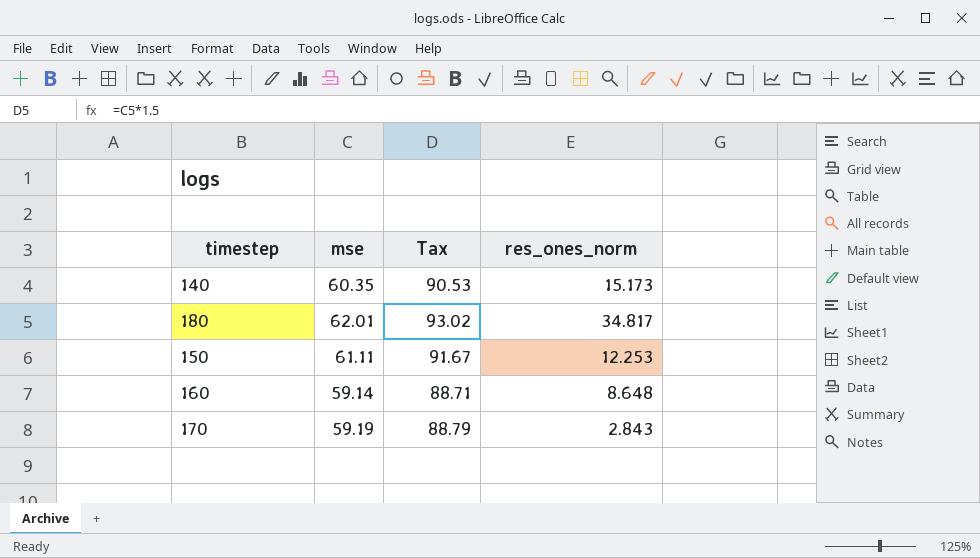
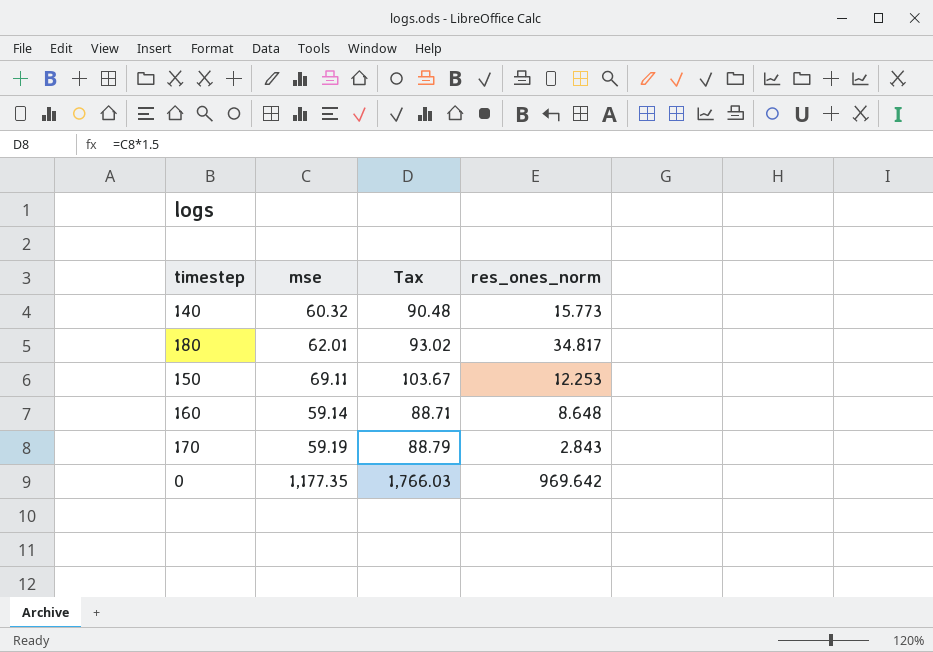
140 | mse: 60.35 -> 60.32
140 | Tax: 90.53 -> 90.48
140 | res_ones_norm: 15.173 -> 15.773
150 | mse: 61.11 -> 69.11
150 | Tax: 91.67 -> 103.67
row 0: none -> 1,177.35 | 1,766.03 | 969.642

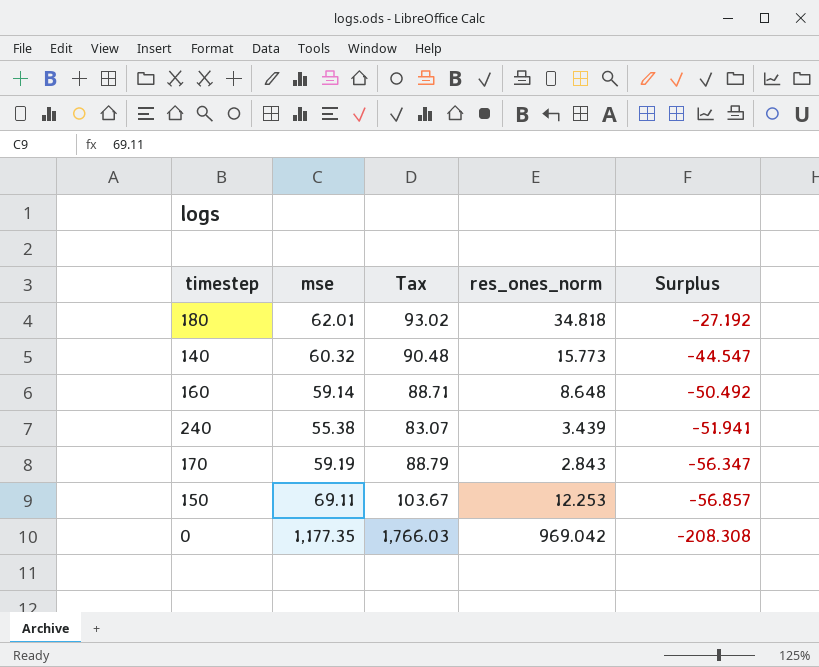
row order: none -> Surplus descending
column Surplus | formula: none -> [res_ones_norm] - [mse]
180 | res_ones_norm: 34.817 -> 34.818
row 240: none -> 55.38 | 83.07 | 3.439 | -51.941
0 | res_ones_norm: 969.642 -> 969.042

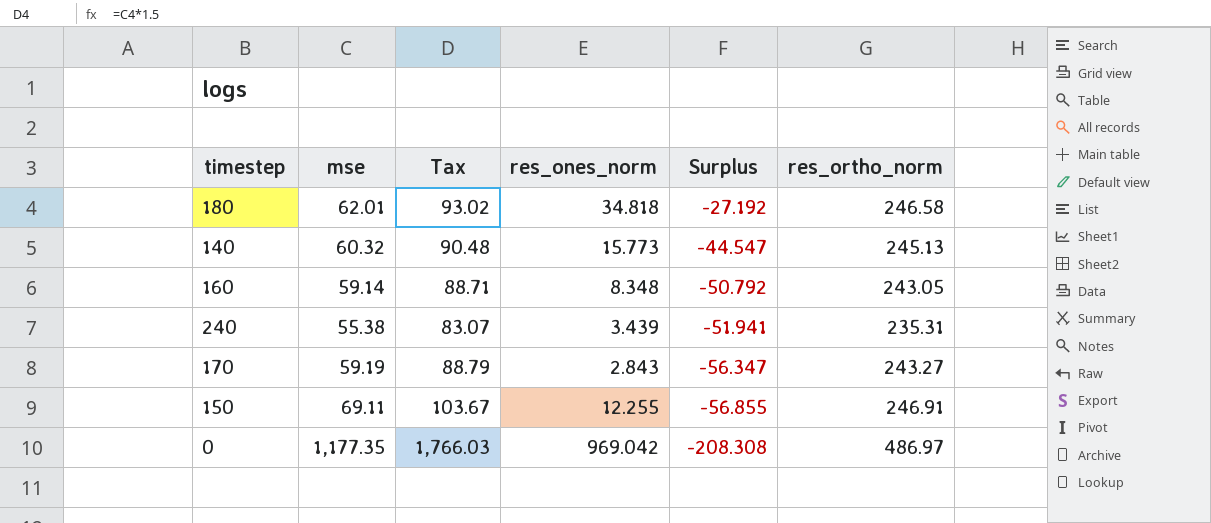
column res_ortho_norm | position: none -> 6
160 | res_ones_norm: 8.648 -> 8.348
160 | Surplus: -50.492 -> -50.792
150 | res_ones_norm: 12.253 -> 12.255
150 | Surplus: -56.857 -> -56.855

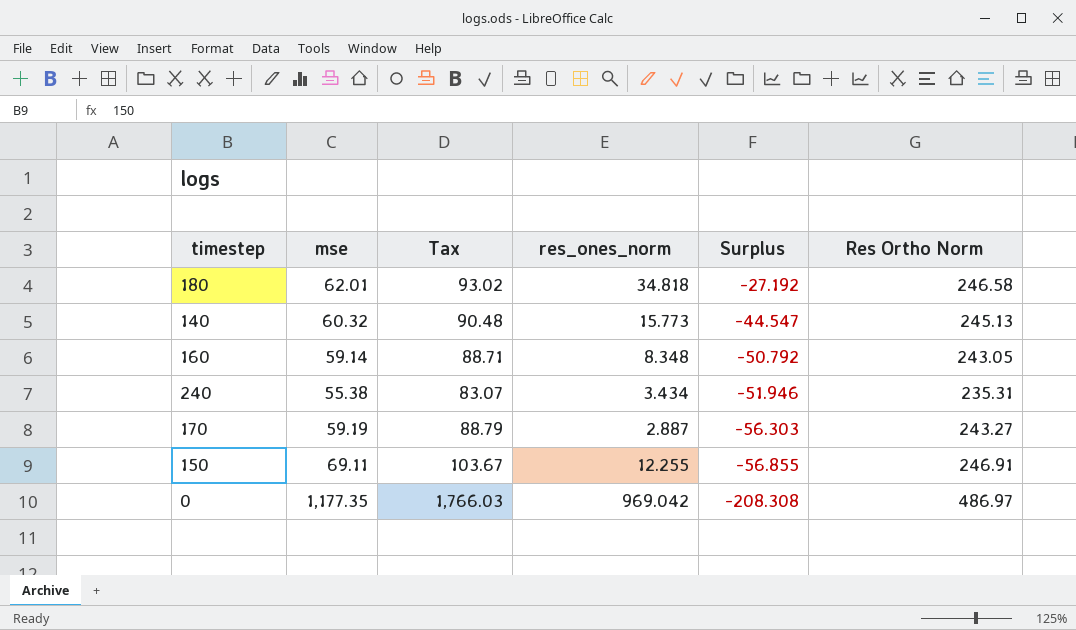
column name: res_ortho_norm -> Res Ortho Norm
240 | res_ones_norm: 3.439 -> 3.434
240 | Surplus: -51.941 -> -51.946
170 | res_ones_norm: 2.843 -> 2.887
170 | Surplus: -56.347 -> -56.303

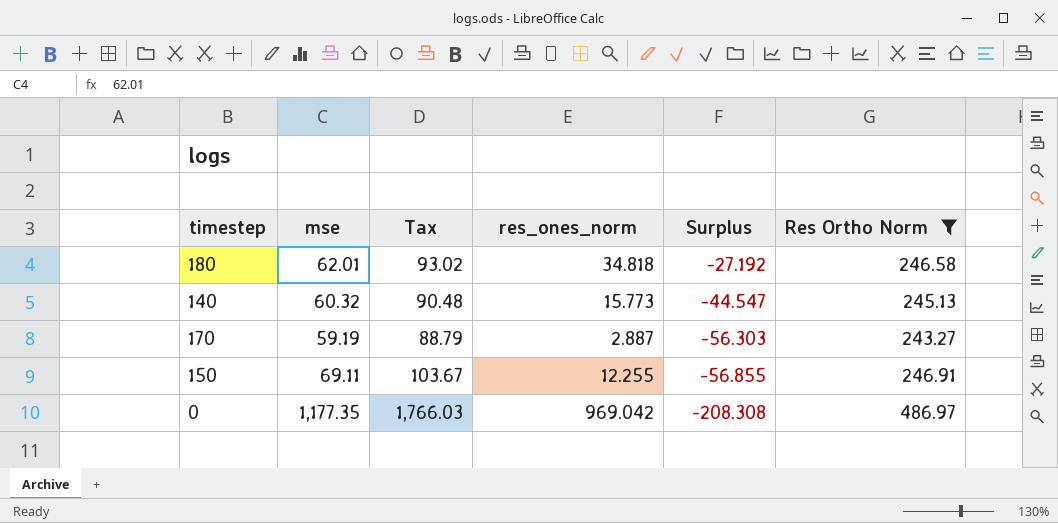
filter: none -> Res Ortho Norm >= 243.27

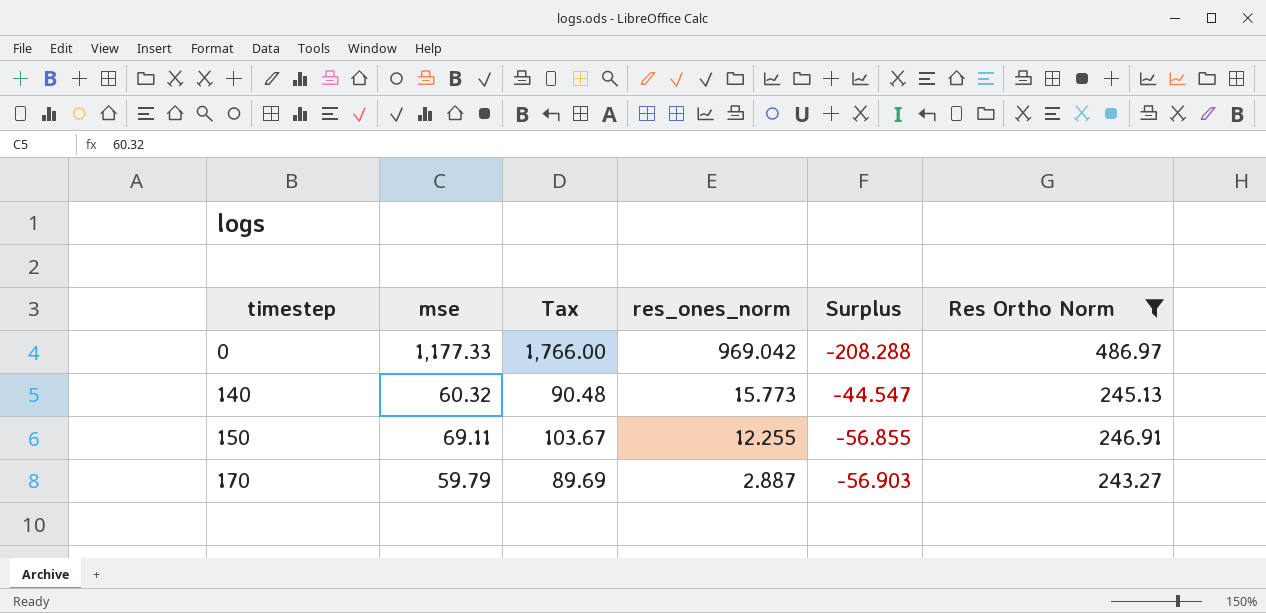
row order: Surplus descending -> timestep ascending
row 180: 62.01 | 93.02 | 34.818 | -27.192 | 246.58 -> none
0 | mse: 1,177.35 -> 1,177.33
0 | Tax: 1,766.03 -> 1,766.00
0 | Surplus: -208.308 -> -208.288
170 | mse: 59.19 -> 59.79
170 | Tax: 88.79 -> 89.69
170 | Surplus: -56.303 -> -56.903

